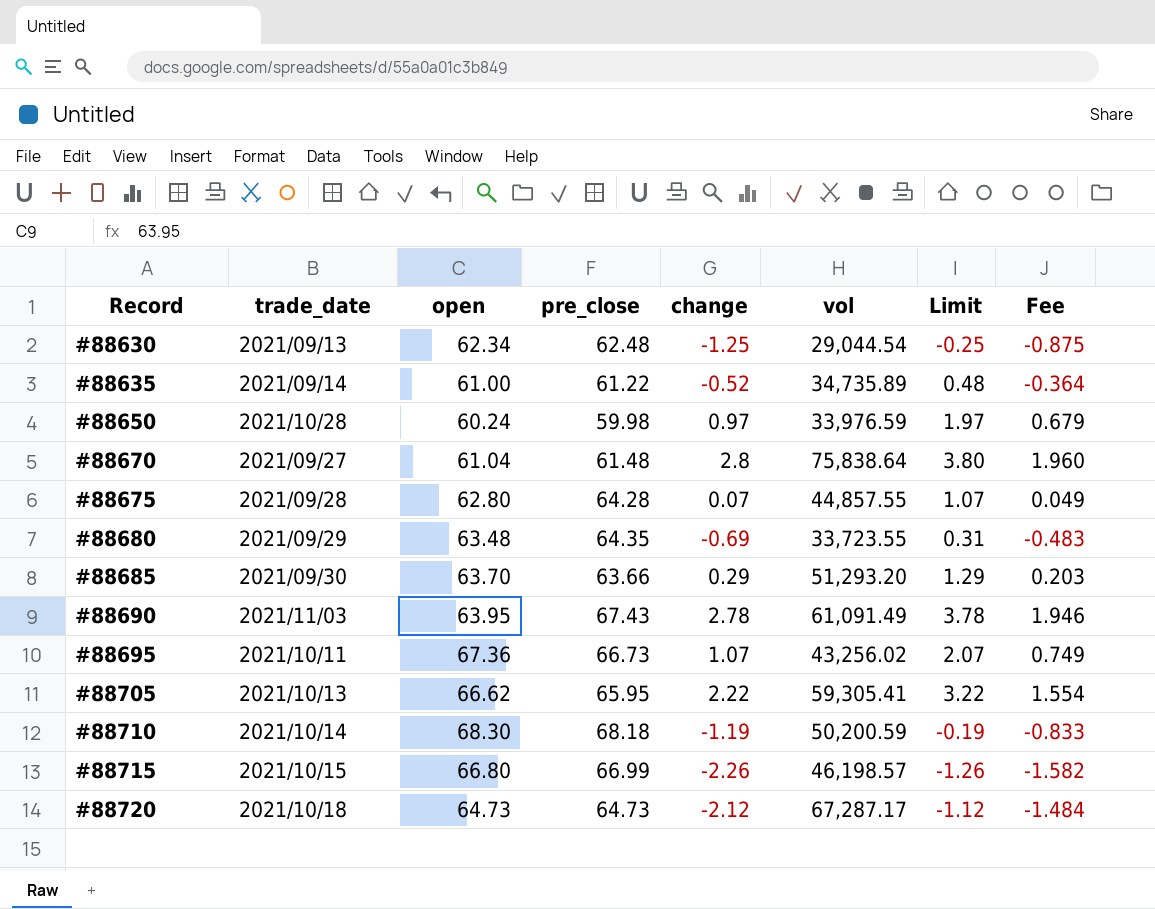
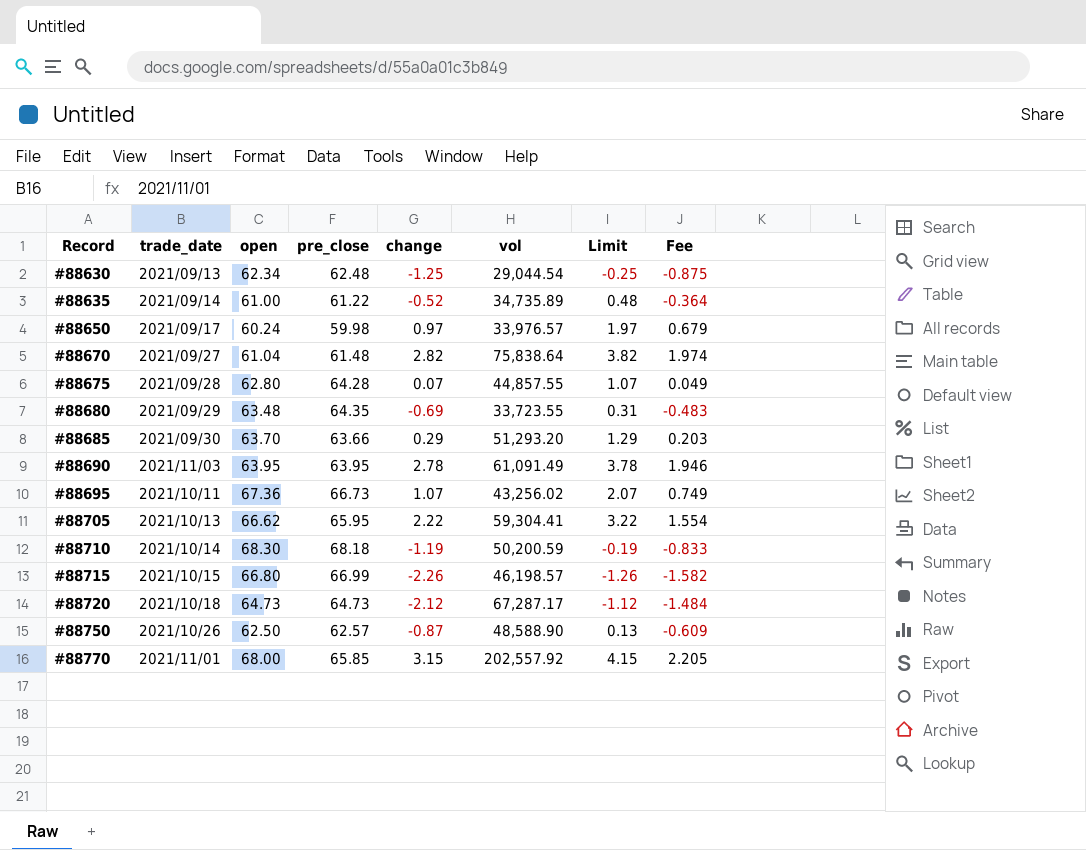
#88650 | trade_date: 2021/10/28 -> 2021/09/17
#88650 | vol: 33,976.59 -> 33,976.57
#88670 | change: 2.8 -> 2.82
#88670 | Limit: 3.80 -> 3.82
#88670 | Fee: 1.960 -> 1.974
#88690 | pre_close: 67.43 -> 63.95
#88705 | vol: 59,305.41 -> 59,304.41
row #88750: none -> 2021/10/26 | 62.50 | 62.57 | -0.87 | 48,588.90 | 0.13 | -0.609
row #88770: none -> 2021/11/01 | 68.00 | 65.85 | 3.15 | 202,557.92 | 4.15 | 2.205

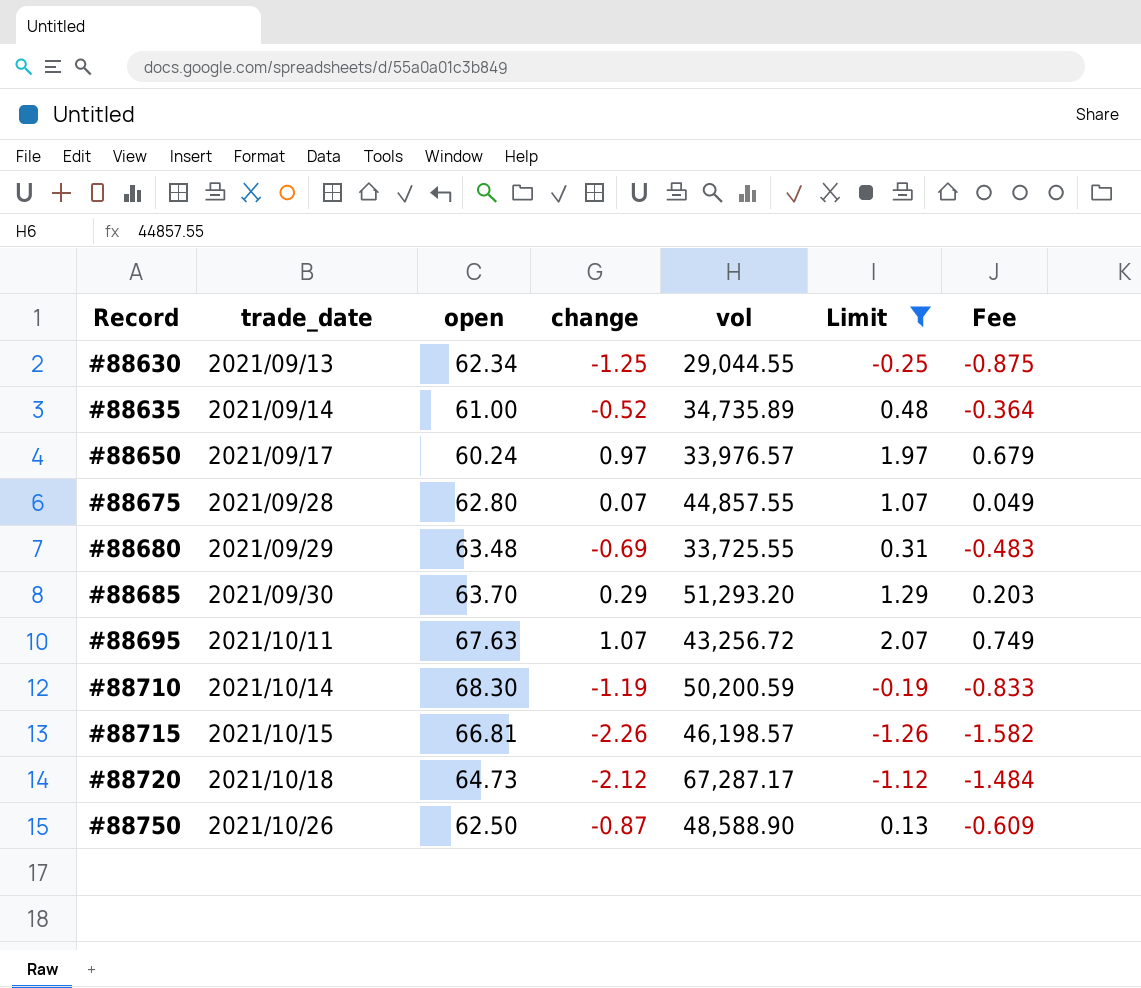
filter: none -> Limit <= 2.07
column pre_close | position: 4 -> none
#88630 | vol: 29,044.54 -> 29,044.55
#88680 | vol: 33,723.55 -> 33,725.55
#88695 | open: 67.36 -> 67.63
#88695 | vol: 43,256.02 -> 43,256.72
#88715 | open: 66.80 -> 66.81

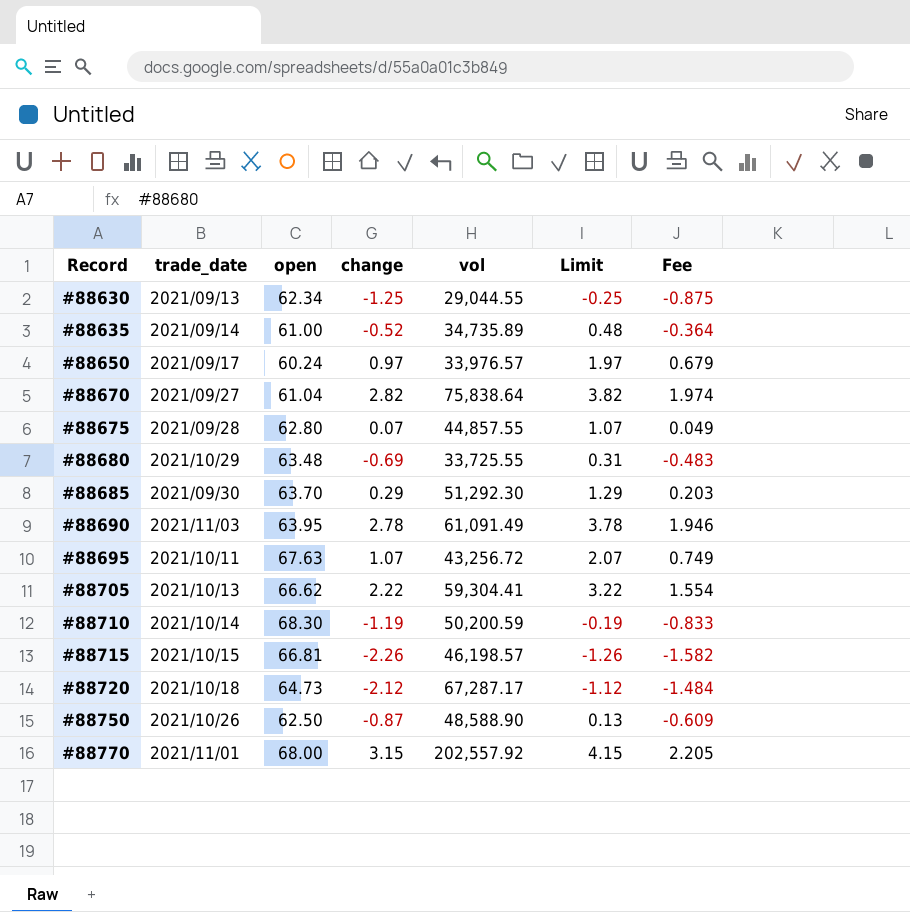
filter: Limit <= 2.07 -> none
#88680 | trade_date: 2021/09/29 -> 2021/10/29
#88685 | vol: 51,293.20 -> 51,292.30

